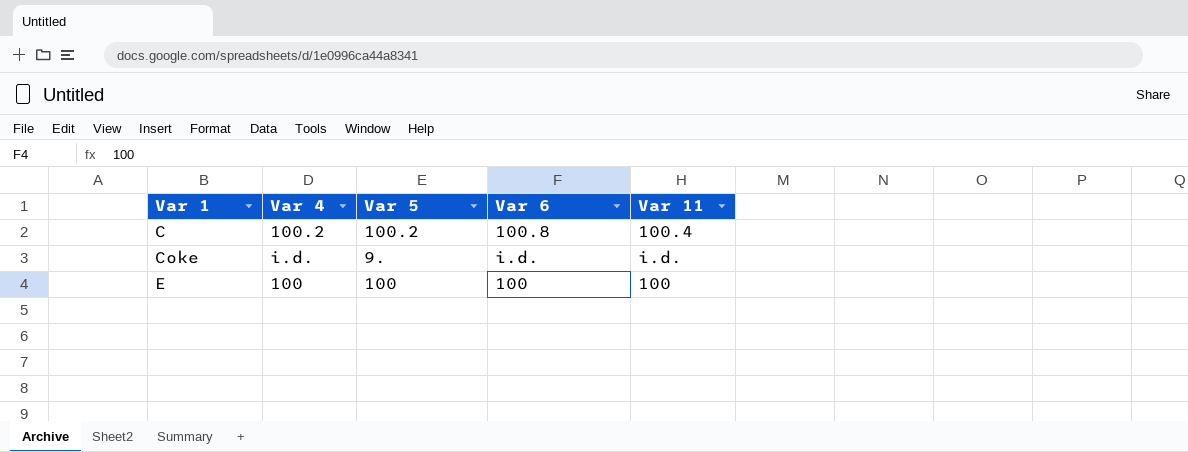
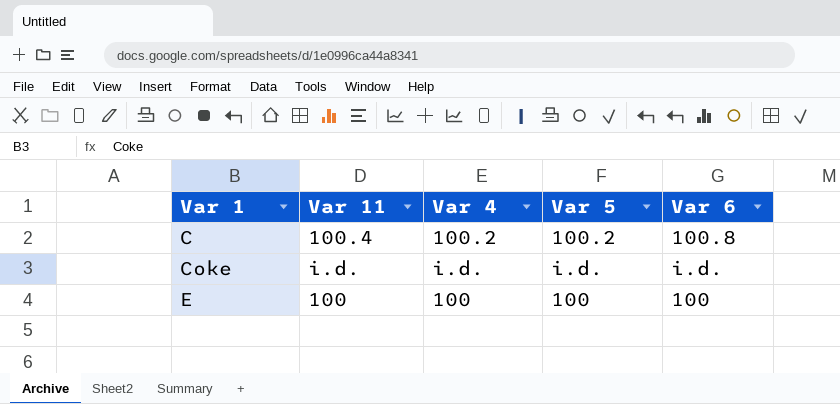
column Var 11 | position: 5 -> 2
Coke | Var 5: 9. -> i.d.

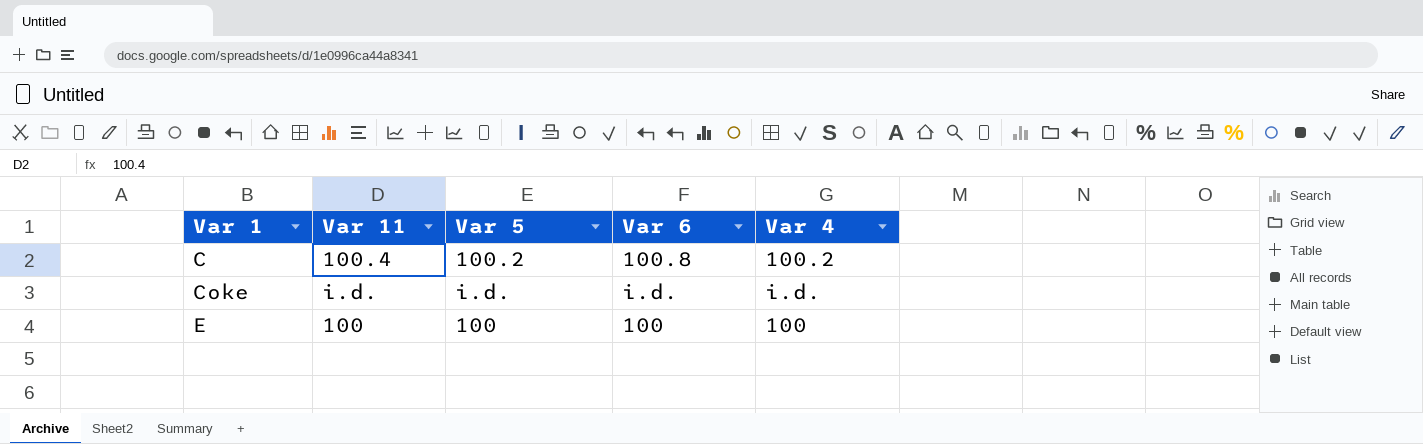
column Var 4 | position: 3 -> 5

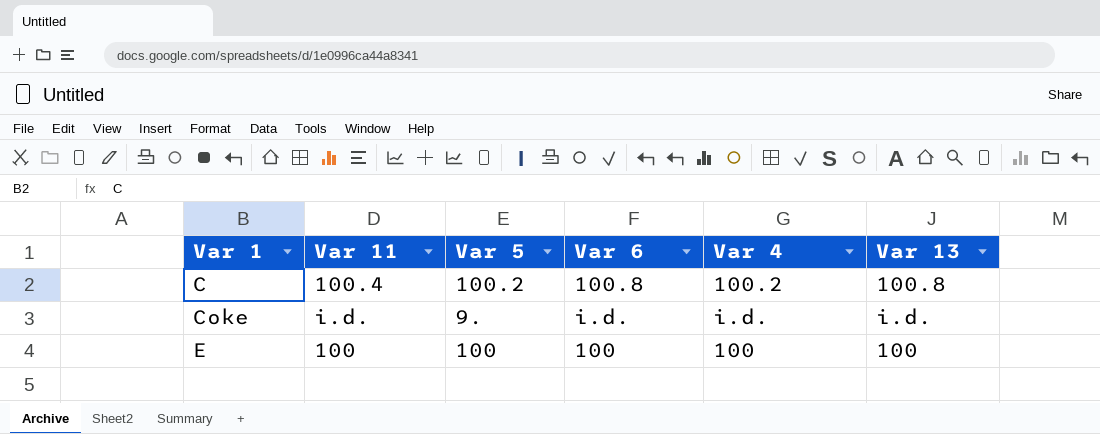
column Var 13 | position: none -> 6
Coke | Var 5: i.d. -> 9.

